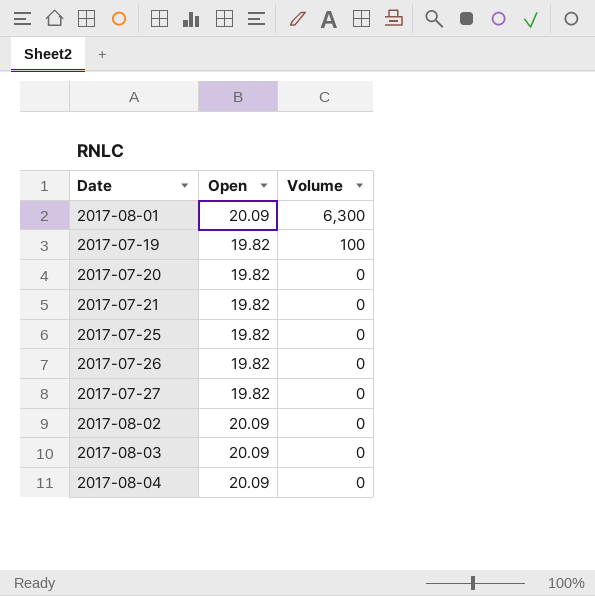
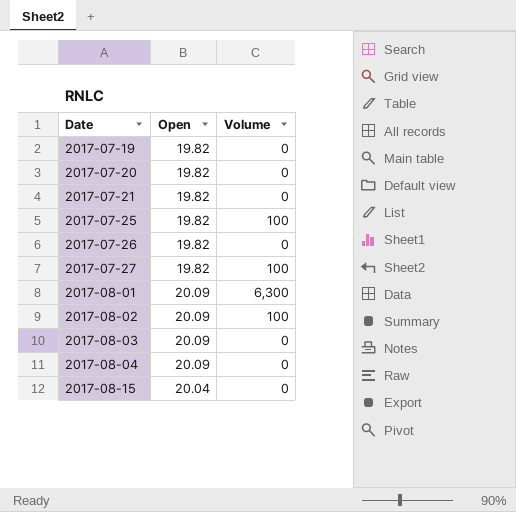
row order: Volume descending -> Date ascending
2017-07-19 | Volume: 100 -> 0
2017-07-25 | Volume: 0 -> 100
2017-07-27 | Volume: 0 -> 100
2017-08-02 | Volume: 0 -> 100
row 2017-08-15: none -> 20.04 | 0

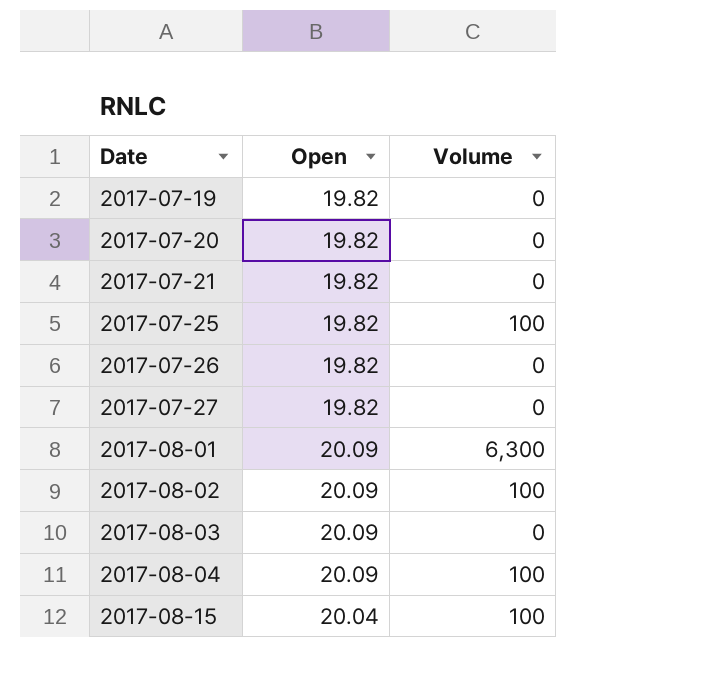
2017-07-27 | Volume: 100 -> 0
2017-08-04 | Volume: 0 -> 100
2017-08-15 | Volume: 0 -> 100

